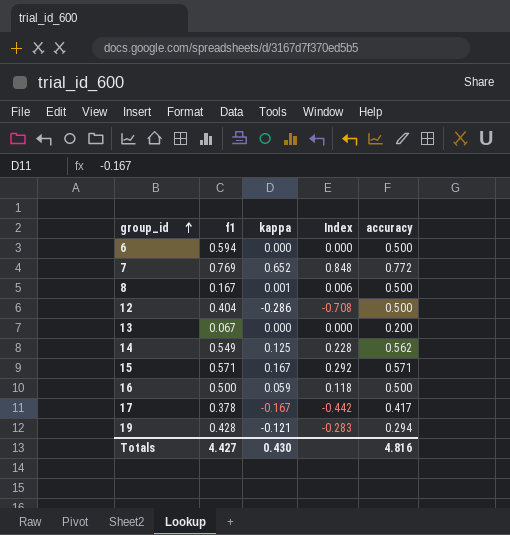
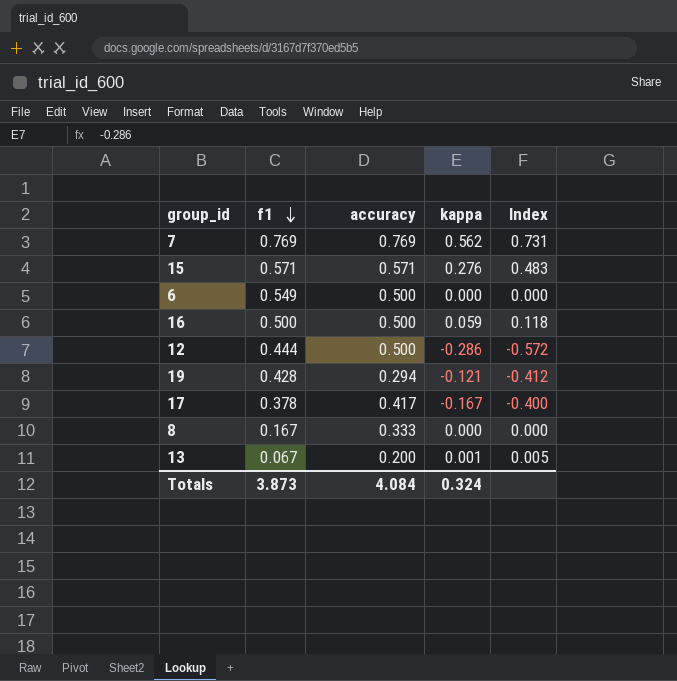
row order: group_id ascending -> f1 descending
column accuracy | position: 5 -> 3
column Index | formula: [kappa] / [f1] -> [kappa] / [accuracy]
row 14: 0.549 | 0.125 | 0.228 | 0.562 -> none
7 | accuracy: 0.772 -> 0.769
7 | kappa: 0.652 -> 0.562
15 | kappa: 0.167 -> 0.276
6 | f1: 0.594 -> 0.549
12 | f1: 0.404 -> 0.444
8 | accuracy: 0.500 -> 0.333
8 | kappa: 0.001 -> 0.000
13 | kappa: 0.000 -> 0.001
Totals | f1: 4.427 -> 3.873
Totals | accuracy: 4.816 -> 4.084
Totals | kappa: 0.430 -> 0.324

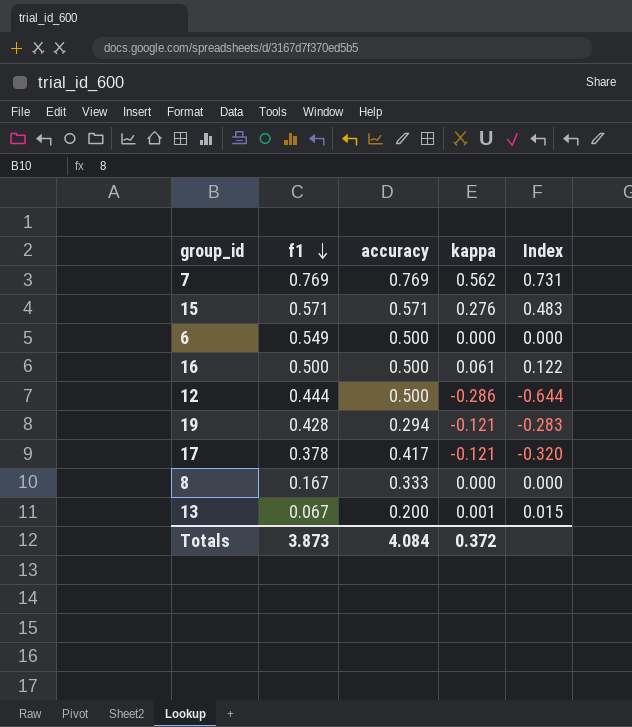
column Index | formula: [kappa] / [accuracy] -> [kappa] / [f1]
16 | kappa: 0.059 -> 0.061
17 | kappa: -0.167 -> -0.121
Totals | kappa: 0.324 -> 0.372

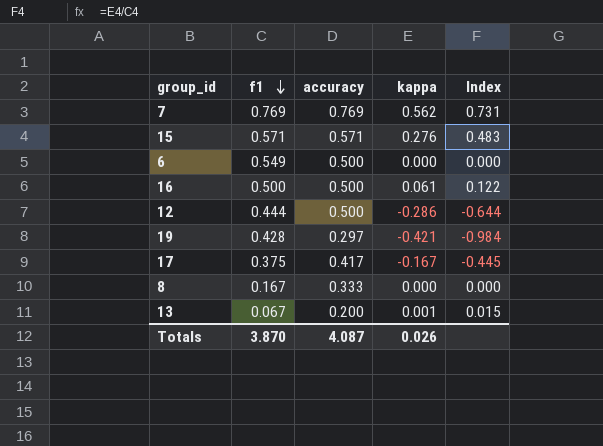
19 | accuracy: 0.294 -> 0.297
19 | kappa: -0.121 -> -0.421
19 | Index: -0.283 -> -0.984
17 | f1: 0.378 -> 0.375
17 | kappa: -0.121 -> -0.167
17 | Index: -0.320 -> -0.445
Totals | f1: 3.873 -> 3.870
Totals | accuracy: 4.084 -> 4.087
Totals | kappa: 0.372 -> 0.026

